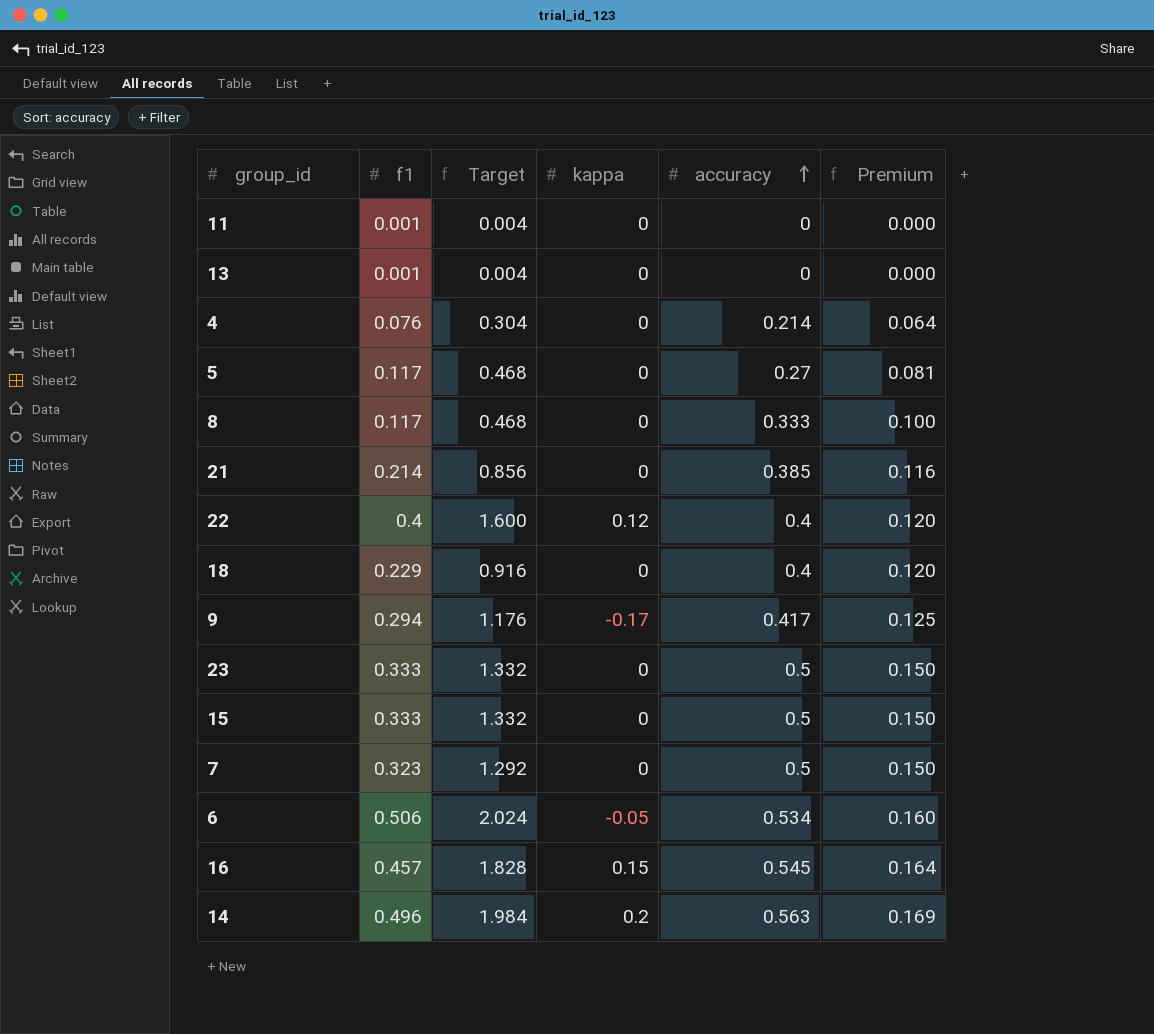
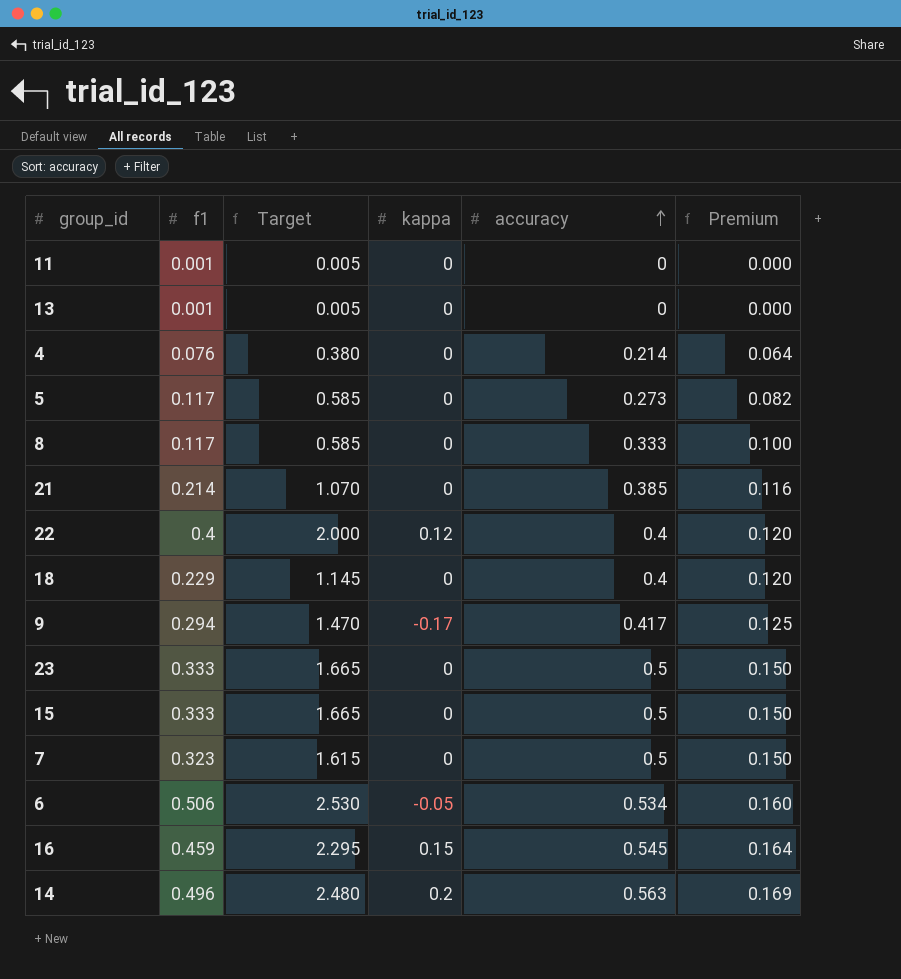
column Target | formula: [f1] * 4 -> [f1] * 5
5 | accuracy: 0.27 -> 0.273
5 | Premium: 0.081 -> 0.082
16 | f1: 0.457 -> 0.459

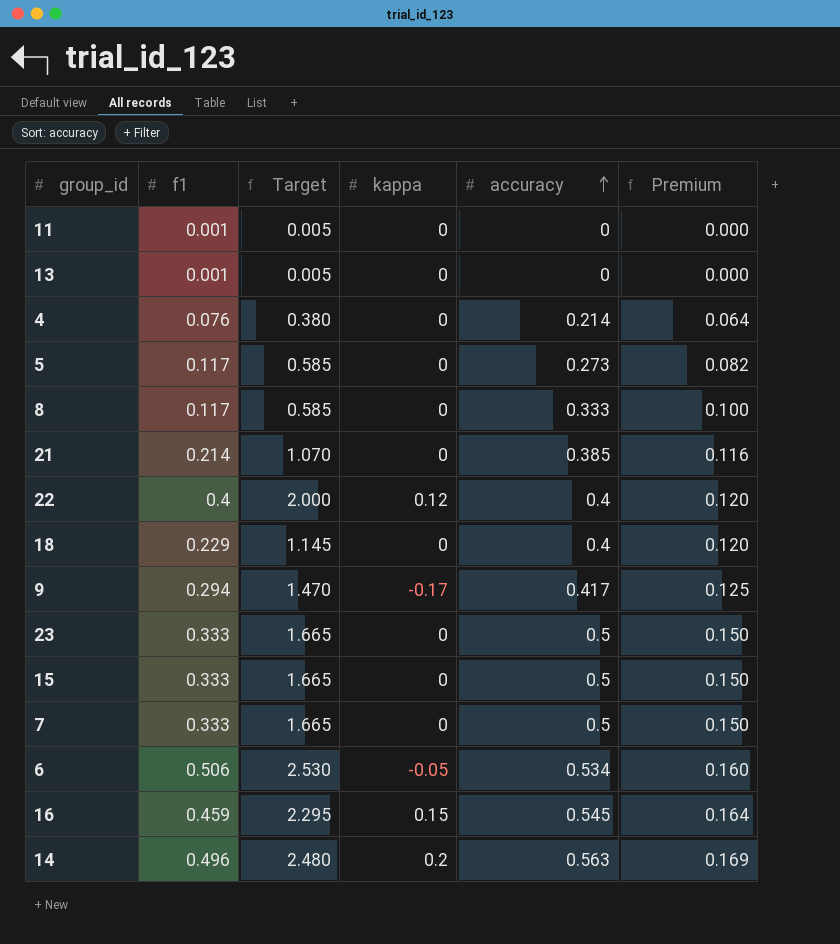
7 | f1: 0.323 -> 0.333
7 | Target: 1.615 -> 1.665

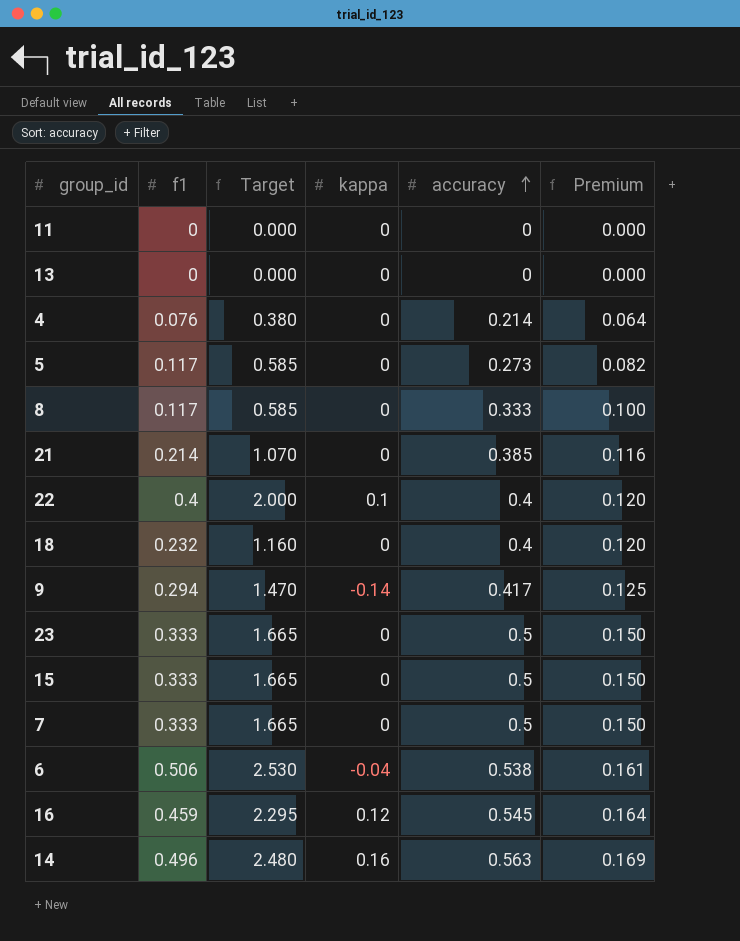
11 | f1: 0.001 -> 0
11 | Target: 0.005 -> 0.000
13 | f1: 0.001 -> 0
13 | Target: 0.005 -> 0.000
22 | kappa: 0.12 -> 0.1
18 | f1: 0.229 -> 0.232
18 | Target: 1.145 -> 1.160
9 | kappa: -0.17 -> -0.14
6 | kappa: -0.05 -> -0.04
6 | accuracy: 0.534 -> 0.538
6 | Premium: 0.160 -> 0.161
16 | kappa: 0.15 -> 0.12
14 | kappa: 0.2 -> 0.16

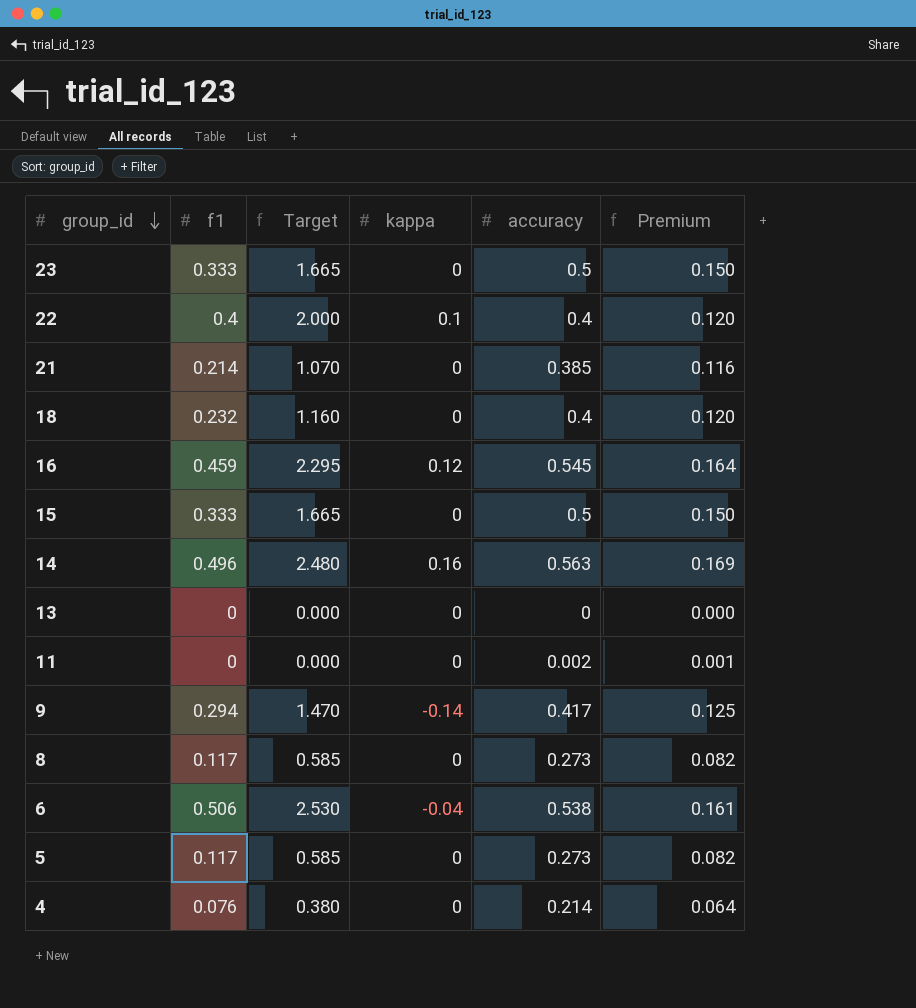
row order: accuracy ascending -> group_id descending
row 7: 0.333 | 1.665 | 0 | 0.5 | 0.150 -> none
11 | accuracy: 0 -> 0.002
11 | Premium: 0.000 -> 0.001
8 | accuracy: 0.333 -> 0.273
8 | Premium: 0.100 -> 0.082

